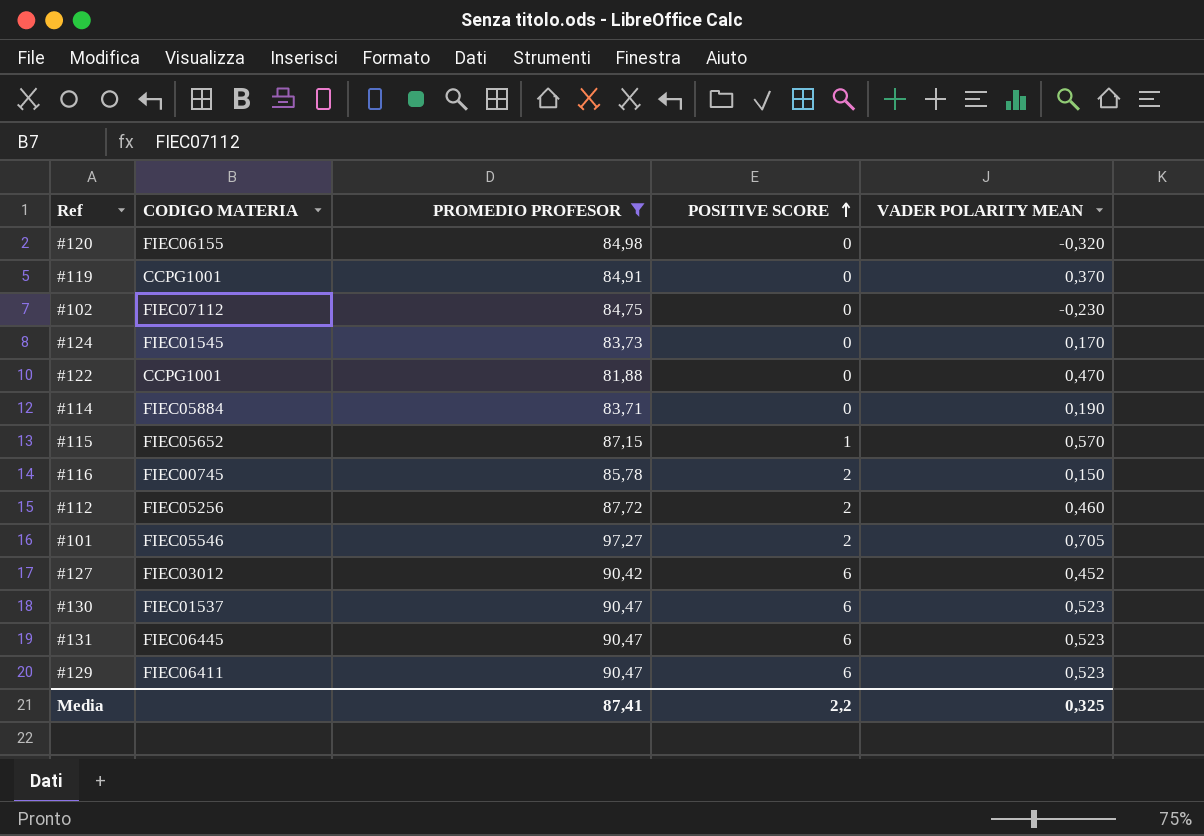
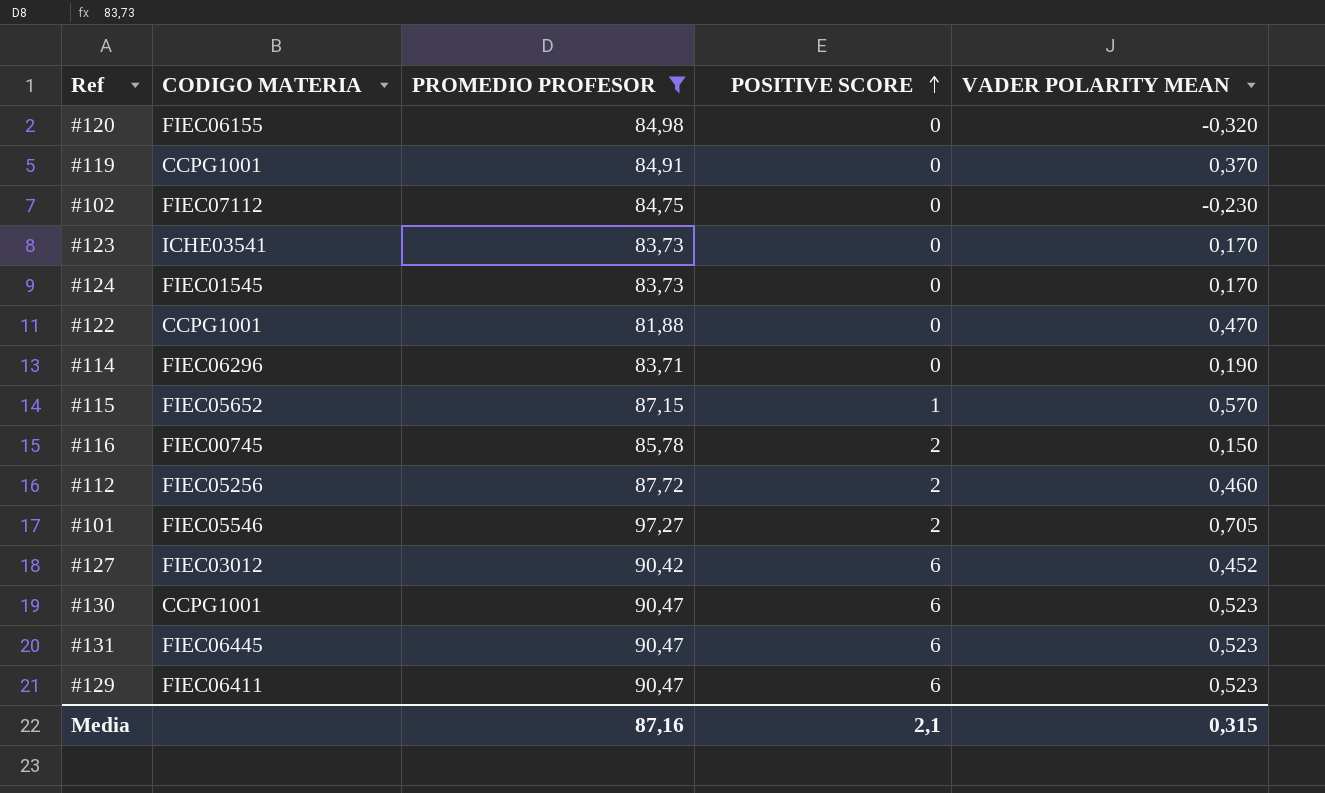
row #123: none -> ICHE03541 | 83,73 | 0 | 0,170
#114 | CODIGO MATERIA: FIEC05884 -> FIEC06296
#130 | CODIGO MATERIA: FIEC01537 -> CCPG1001
Media | PROMEDIO PROFESOR: 87,41 -> 87,16
Media | POSITIVE SCORE: 2,2 -> 2,1
Media | VADER POLARITY MEAN: 0,325 -> 0,315

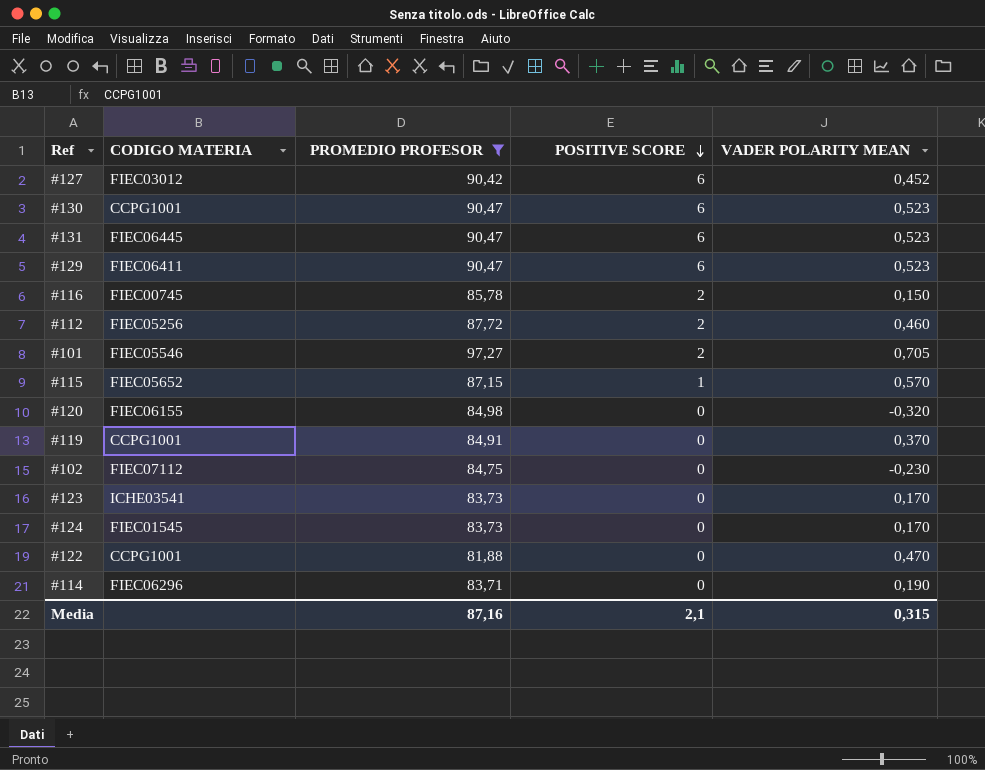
row order: POSITIVE SCORE ascending -> POSITIVE SCORE descending

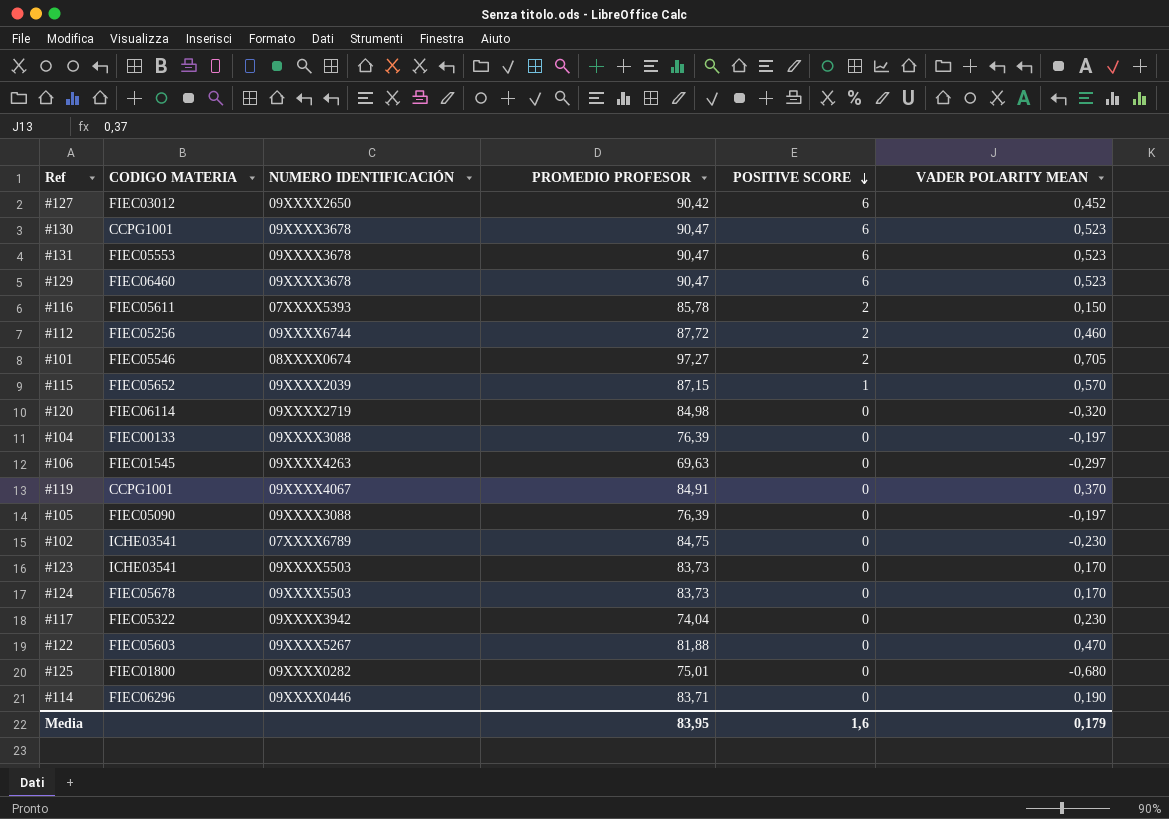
filter: PROMEDIO PROFESOR >= 81,88 -> none
column NUMERO IDENTIFICACIÓN | position: none -> 3
#131 | CODIGO MATERIA: FIEC06445 -> FIEC05553
#129 | CODIGO MATERIA: FIEC06411 -> FIEC06460
#116 | CODIGO MATERIA: FIEC00745 -> FIEC05611
#120 | CODIGO MATERIA: FIEC06155 -> FIEC06114
#102 | CODIGO MATERIA: FIEC07112 -> ICHE03541
#124 | CODIGO MATERIA: FIEC01545 -> FIEC05678
#122 | CODIGO MATERIA: CCPG1001 -> FIEC05603
Media | PROMEDIO PROFESOR: 87,16 -> 83,95
Media | POSITIVE SCORE: 2,1 -> 1,6
Media | VADER POLARITY MEAN: 0,315 -> 0,179

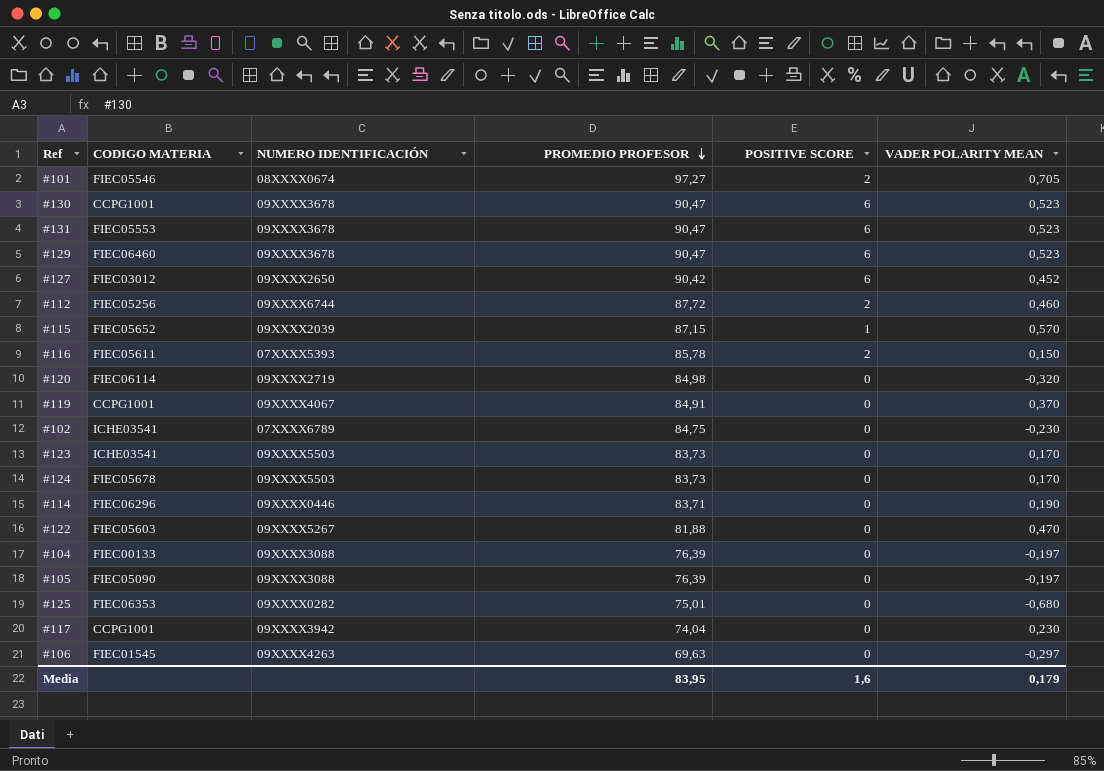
row order: POSITIVE SCORE descending -> PROMEDIO PROFESOR descending
#125 | CODIGO MATERIA: FIEC01800 -> FIEC06353
#117 | CODIGO MATERIA: FIEC05322 -> CCPG1001

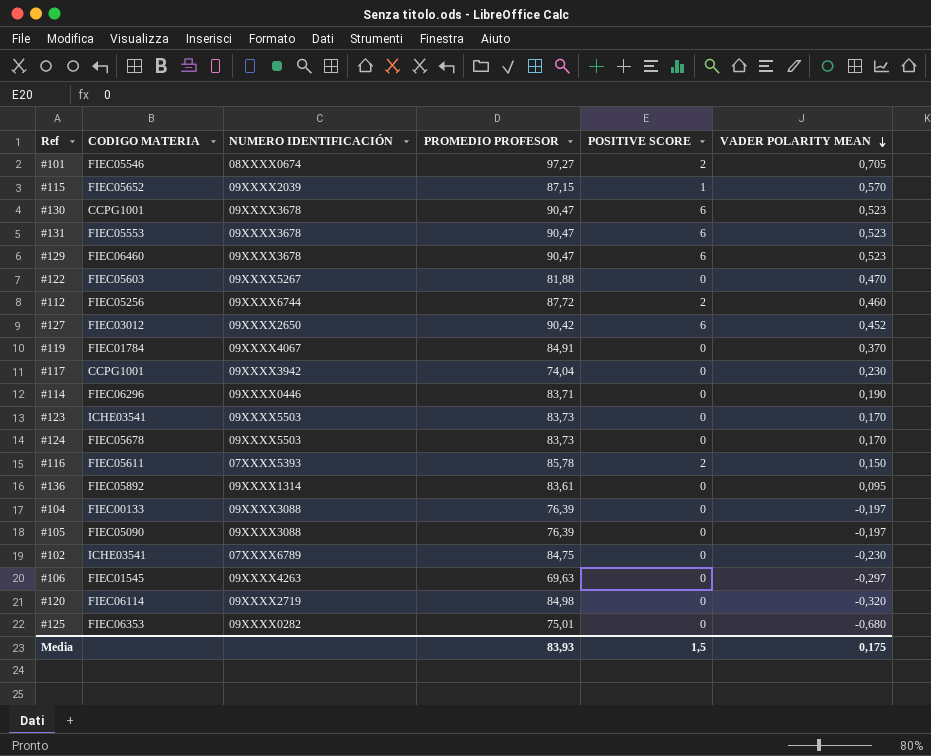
row order: PROMEDIO PROFESOR descending -> VADER POLARITY MEAN descending
#119 | CODIGO MATERIA: CCPG1001 -> FIEC01784
row #136: none -> FIEC05892 | 09XXXX1314 | 83,61 | 0 | 0,095
Media | PROMEDIO PROFESOR: 83,95 -> 83,93
Media | POSITIVE SCORE: 1,6 -> 1,5
Media | VADER POLARITY MEAN: 0,179 -> 0,175

